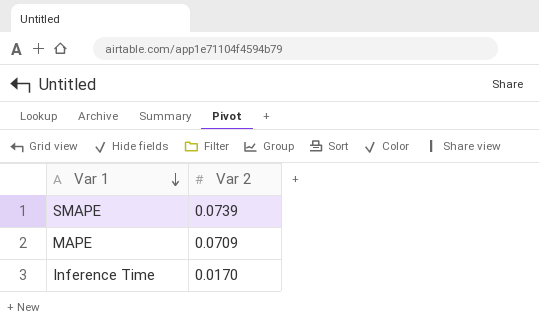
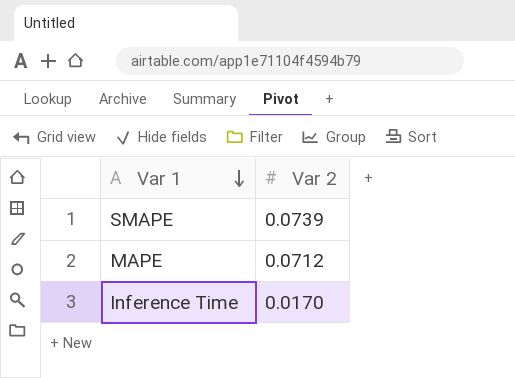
MAPE | Var 2: 0.0709 -> 0.0712

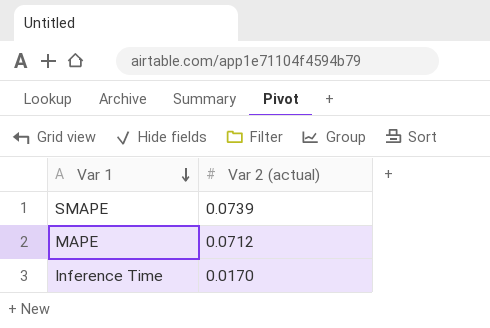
column name: Var 2 -> Var 2 (actual)

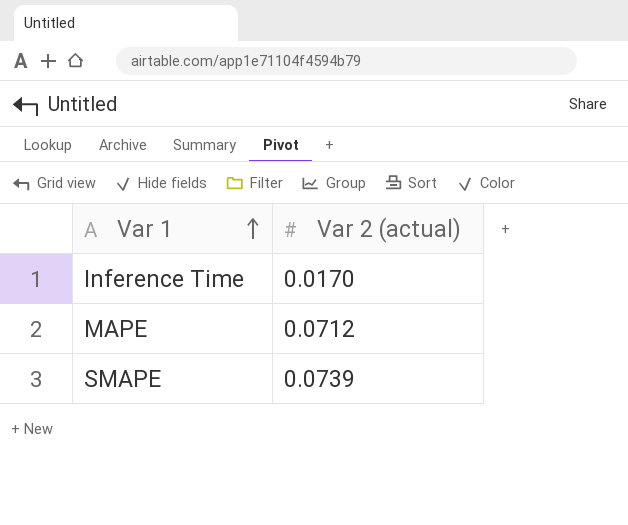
row order: Var 1 descending -> Var 1 ascending

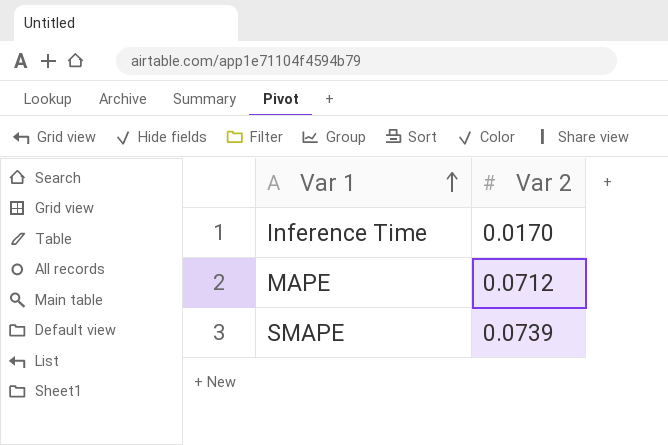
column name: Var 2 (actual) -> Var 2

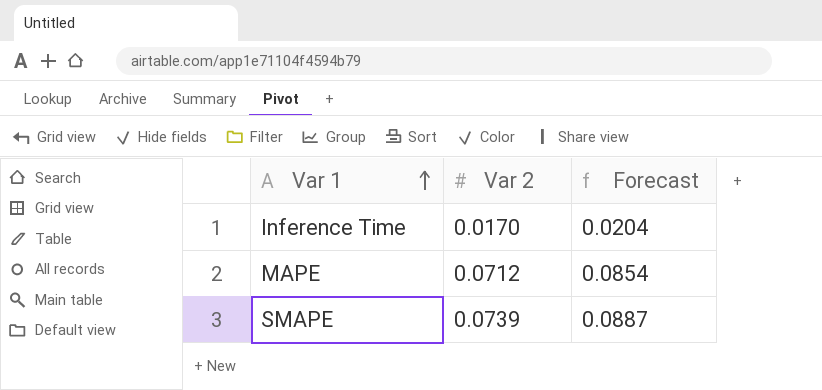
column Forecast | formula: none -> [Var 2] * 1.2

